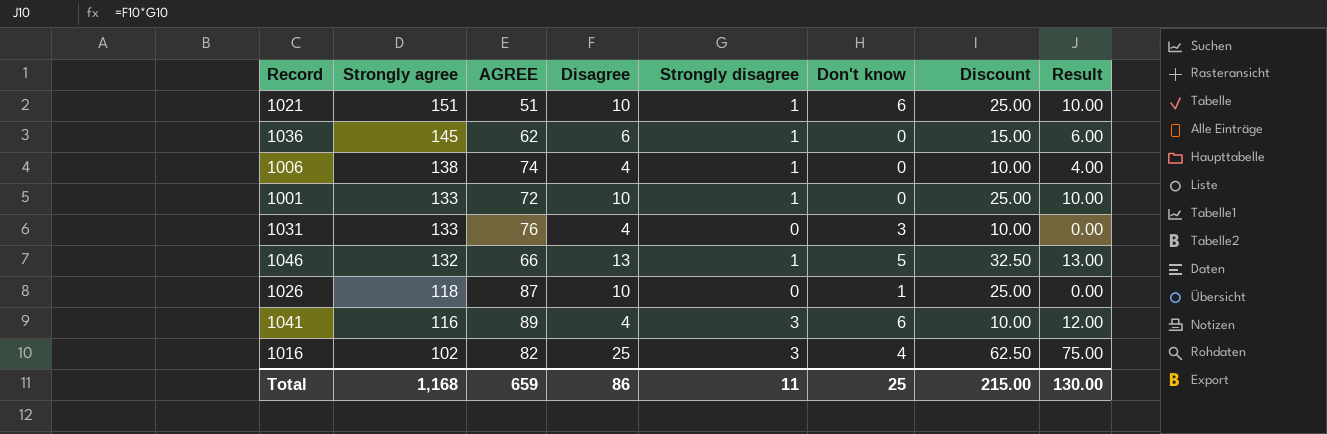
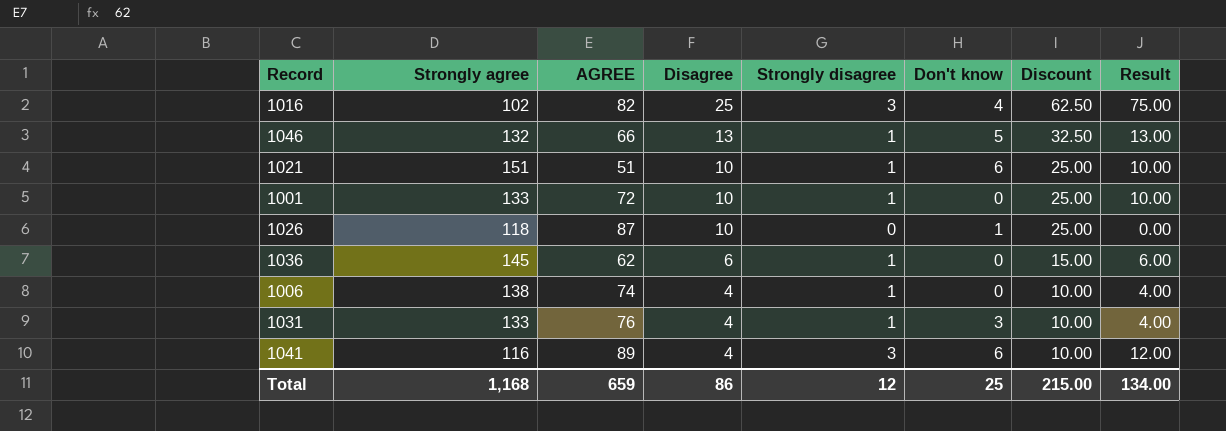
row order: Strongly agree descending -> Disagree descending
1031 | Strongly disagree: 0 -> 1
1031 | Result: 0.00 -> 4.00
Total | Strongly disagree: 11 -> 12
Total | Result: 130.00 -> 134.00

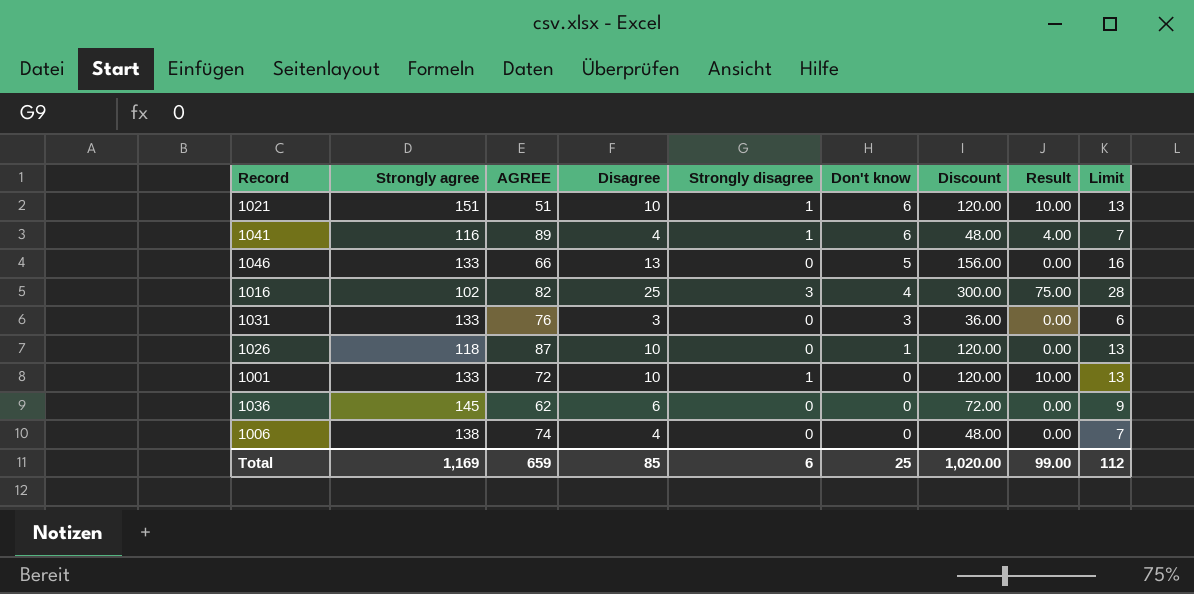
row order: Disagree descending -> Don't know descending
column Discount | formula: [Disagree] * 2.5 -> [Disagree] * 12
column Limit | formula: none -> [Disagree] + 3
1041 | Strongly disagree: 3 -> 1
1041 | Result: 12.00 -> 4.00
1046 | Strongly agree: 132 -> 133
1046 | Strongly disagree: 1 -> 0
1046 | Result: 13.00 -> 0.00
1031 | Disagree: 4 -> 3
1031 | Strongly disagree: 1 -> 0
1031 | Result: 4.00 -> 0.00
1036 | Strongly disagree: 1 -> 0
1036 | Result: 6.00 -> 0.00
1006 | Strongly disagree: 1 -> 0
1006 | Result: 4.00 -> 0.00
Total | Strongly agree: 1,168 -> 1,169
Total | Disagree: 86 -> 85
Total | Strongly disagree: 12 -> 6
Total | Discount: 215.00 -> 1,020.00
Total | Result: 134.00 -> 99.00

